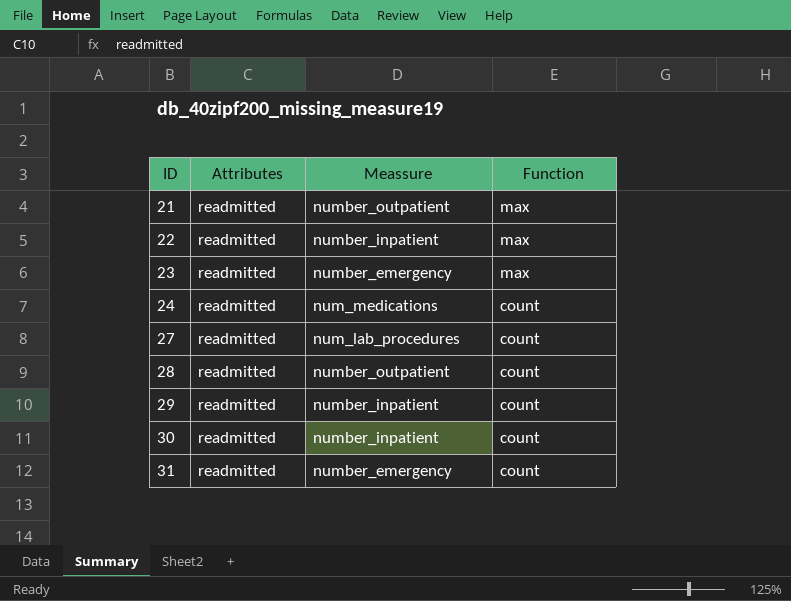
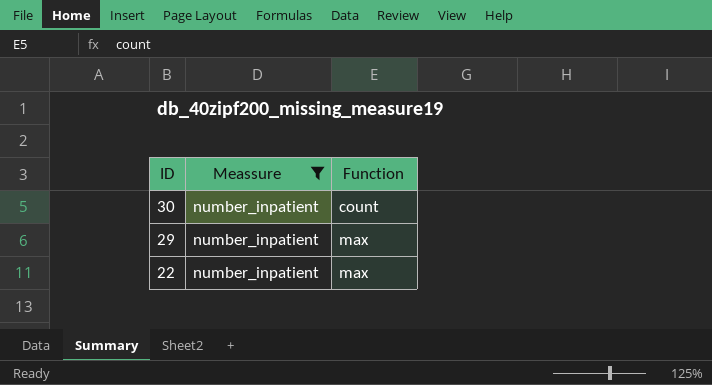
filter: none -> Meassure = number_inpatient
row order: ID ascending -> ID descending
column Attributes | position: 2 -> none
29 | Function: count -> max

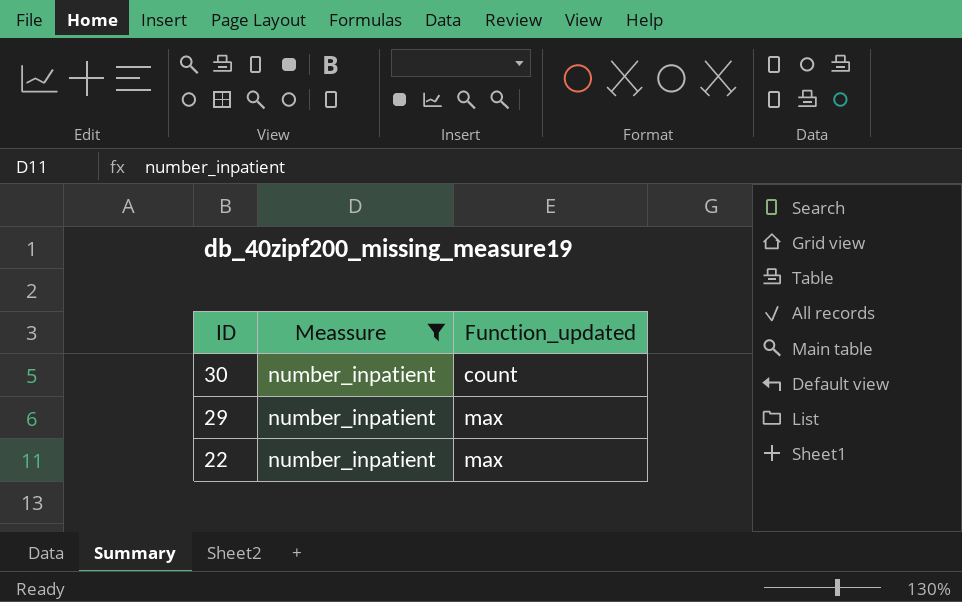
column name: Function -> Function_updated

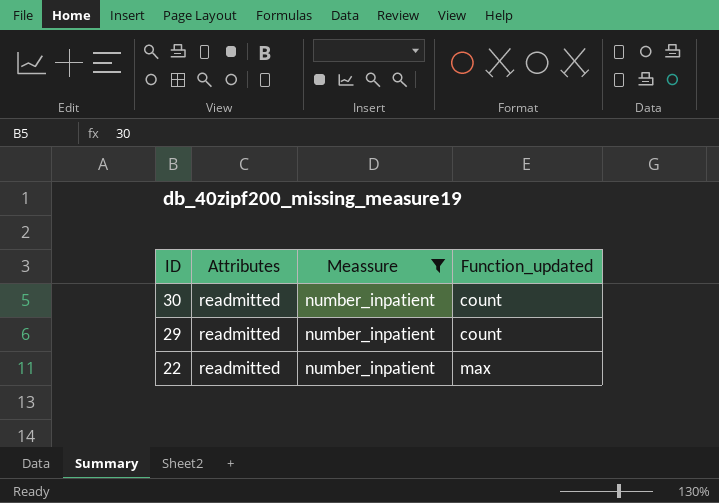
column Attributes | position: none -> 2
29 | Function_updated: max -> count

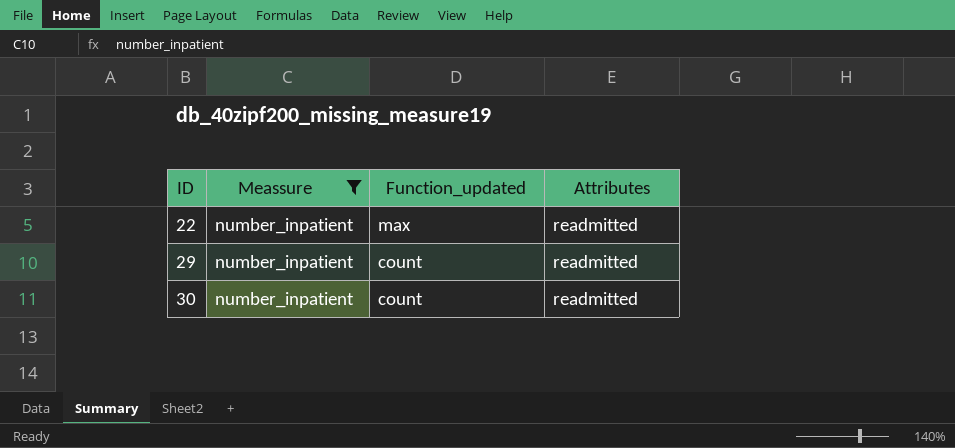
row order: ID descending -> ID ascending
column Attributes | position: 2 -> 4

